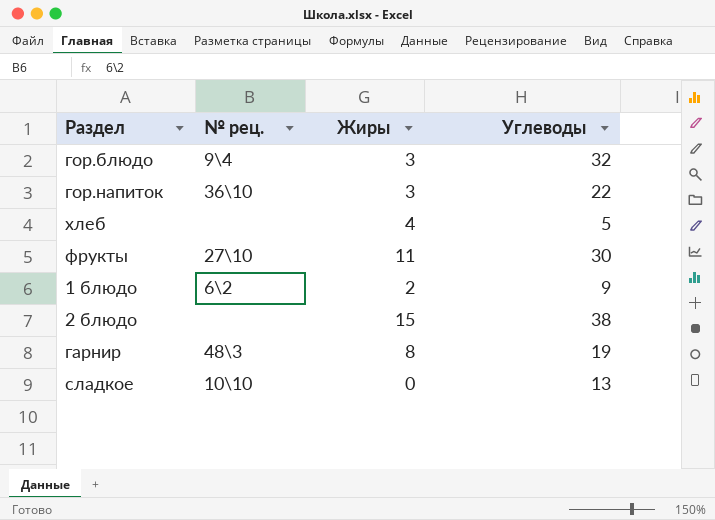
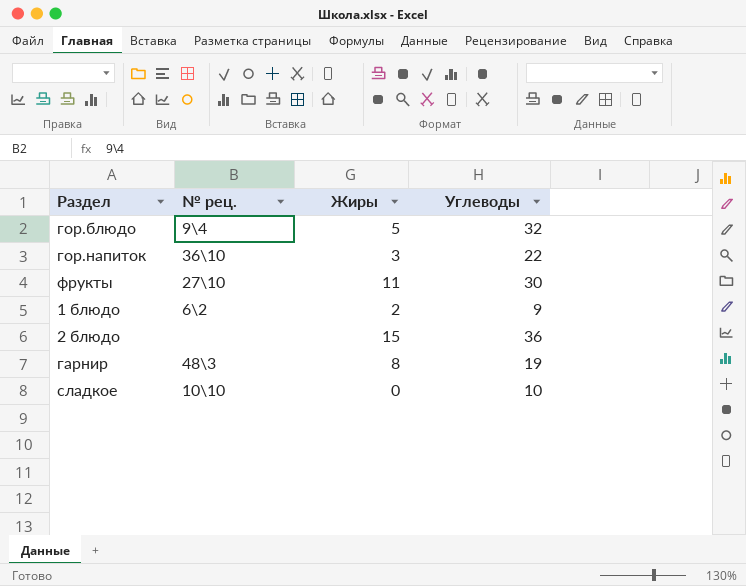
row хлеб: none | 4 | 5 -> none
гор.блюдо | Жиры: 3 -> 5
2 блюдо | Углеводы: 38 -> 36
сладкое | Углеводы: 13 -> 10

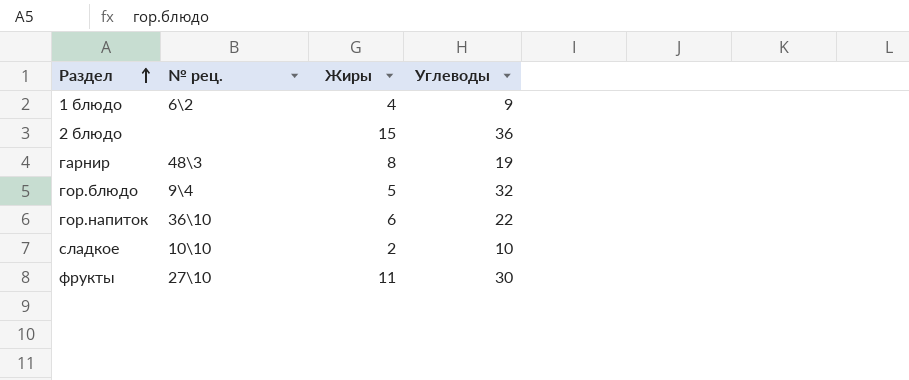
row order: none -> Раздел ascending
1 блюдо | Жиры: 2 -> 4
гор.напиток | Жиры: 3 -> 6
сладкое | Жиры: 0 -> 2

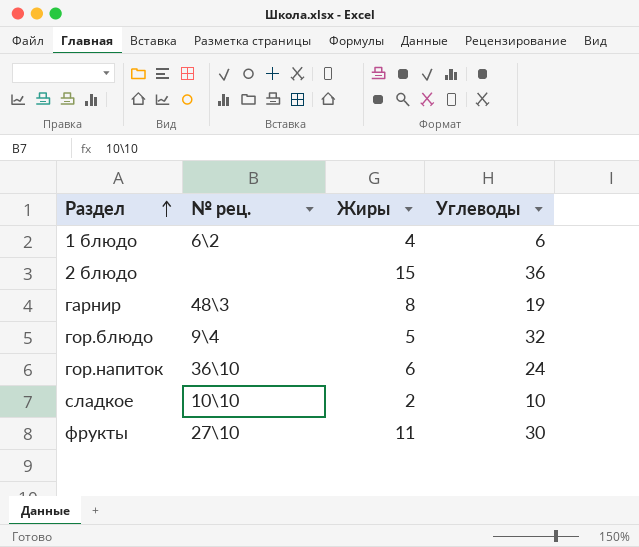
1 блюдо | Углеводы: 9 -> 6
гор.напиток | Углеводы: 22 -> 24

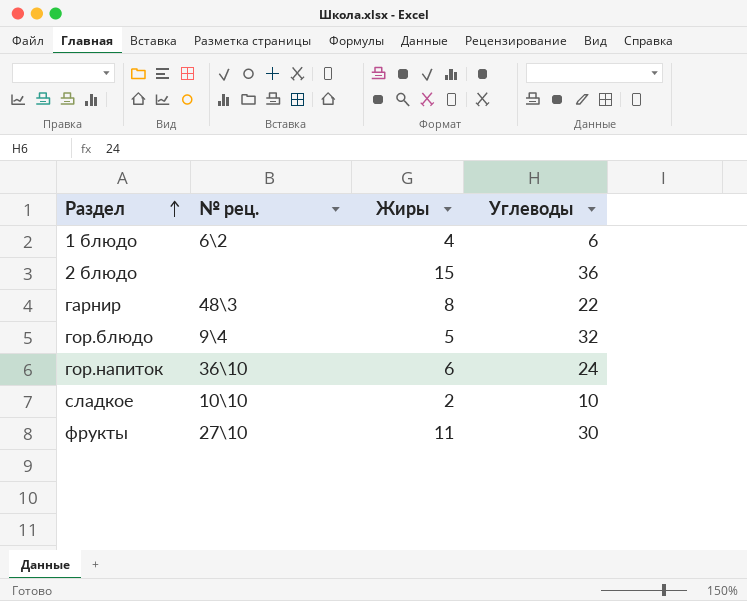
гарнир | Углеводы: 19 -> 22

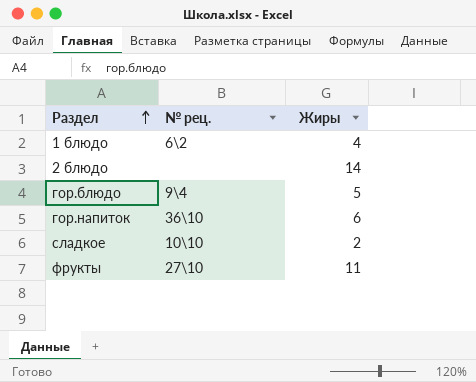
column Углеводы | position: 4 -> none
row гарнир: 48\3 | 8 | 22 -> none
2 блюдо | Жиры: 15 -> 14

